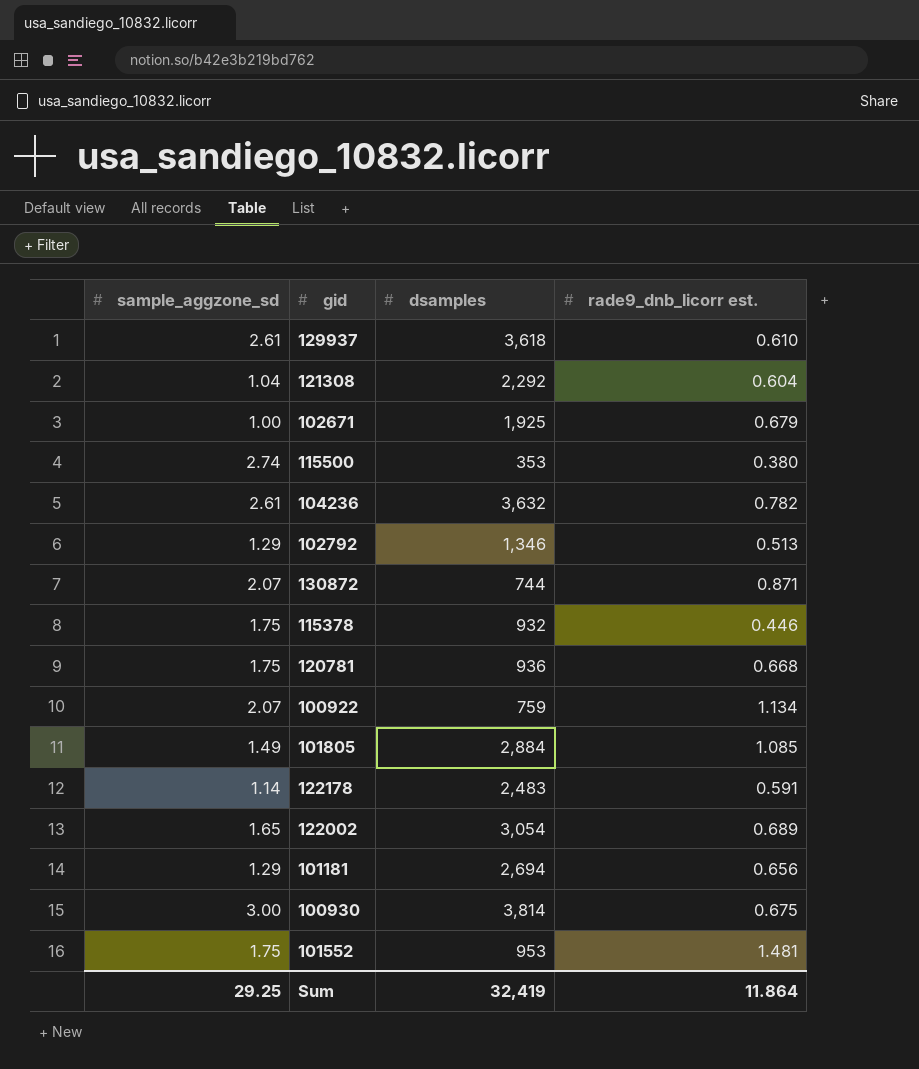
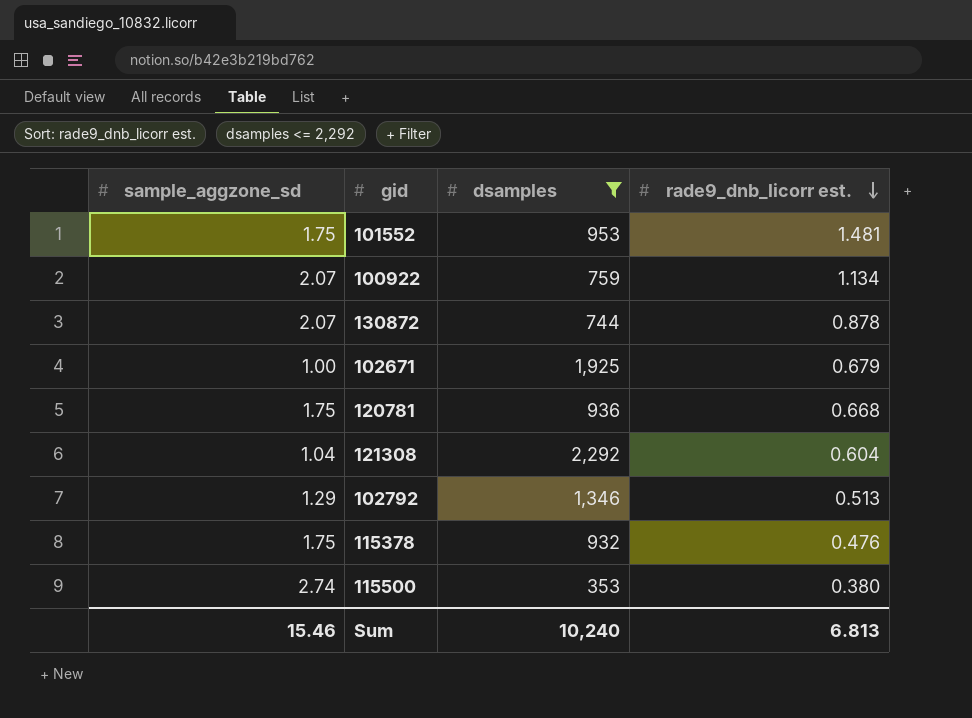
filter: none -> dsamples <= 2,292
row order: none -> rade9_dnb_licorr est. descending
130872 | rade9_dnb_licorr est.: 0.871 -> 0.878
115378 | rade9_dnb_licorr est.: 0.446 -> 0.476
Sum | sample_aggzone_sd: 29.25 -> 15.46
Sum | dsamples: 32,419 -> 10,240
Sum | rade9_dnb_licorr est.: 11.864 -> 6.813

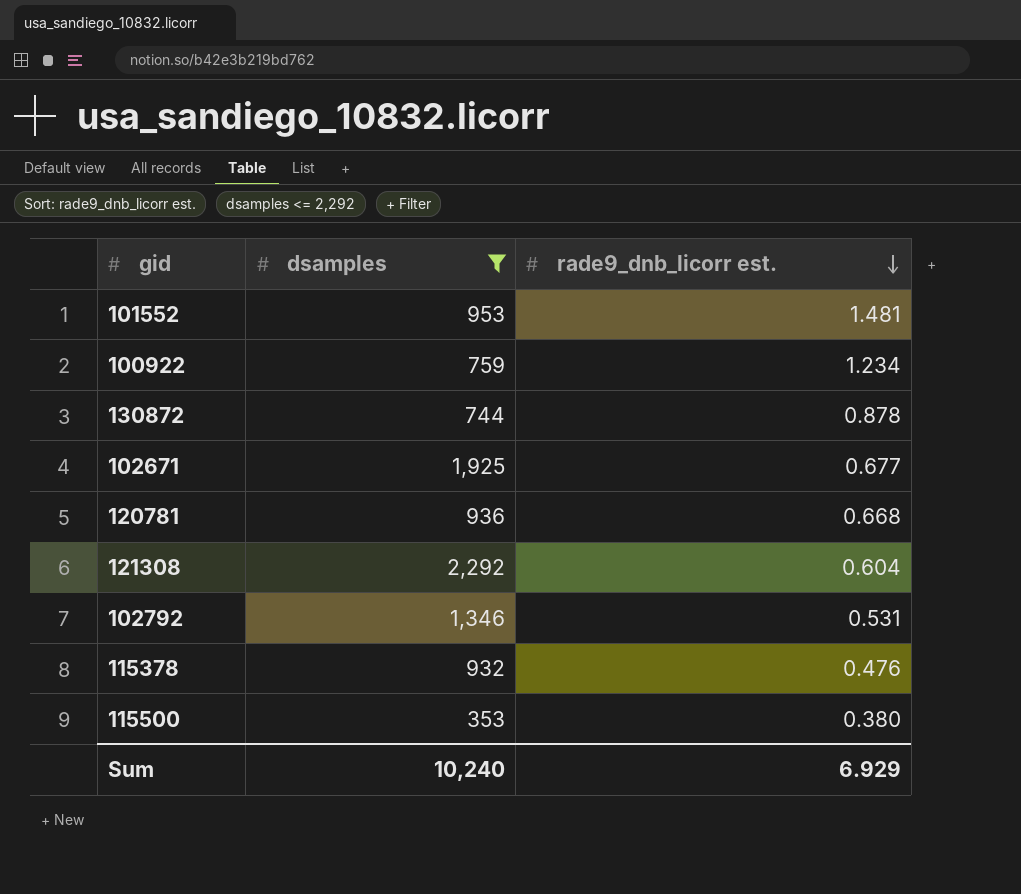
column sample_aggzone_sd | position: 1 -> none
100922 | rade9_dnb_licorr est.: 1.134 -> 1.234
102671 | rade9_dnb_licorr est.: 0.679 -> 0.677
102792 | rade9_dnb_licorr est.: 0.513 -> 0.531
Sum | rade9_dnb_licorr est.: 6.813 -> 6.929

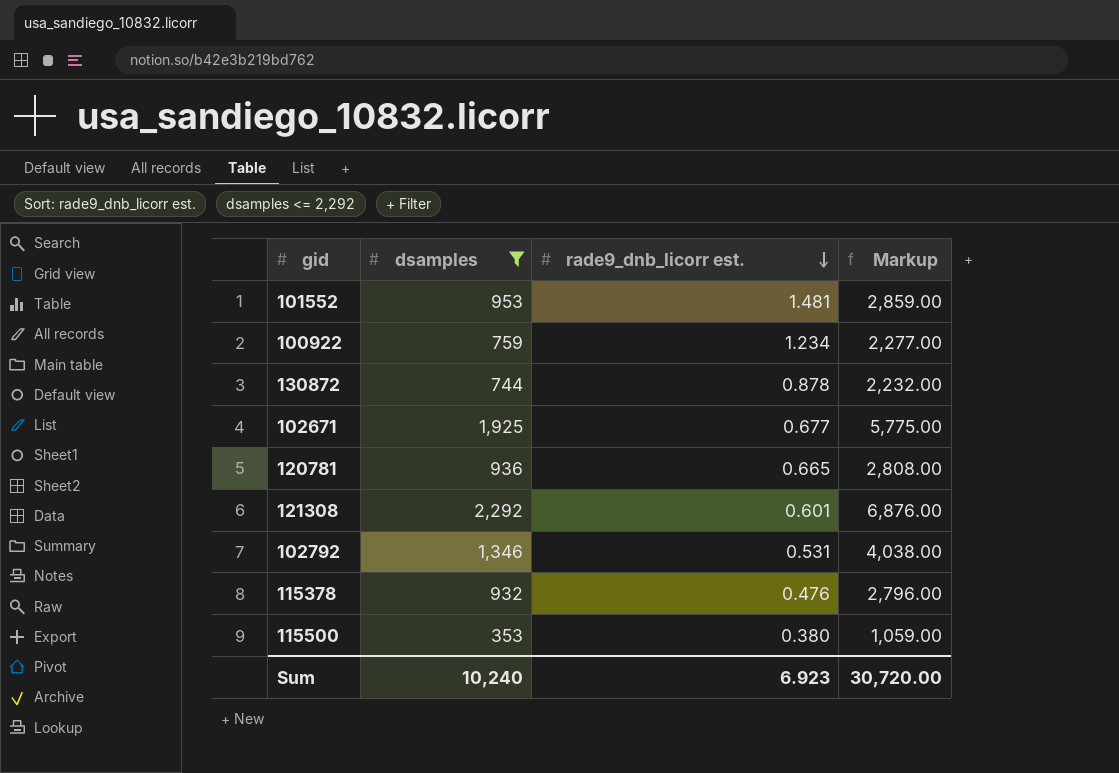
column Markup | formula: none -> [dsamples] * 3
120781 | rade9_dnb_licorr est.: 0.668 -> 0.665
121308 | rade9_dnb_licorr est.: 0.604 -> 0.601
Sum | rade9_dnb_licorr est.: 6.929 -> 6.923

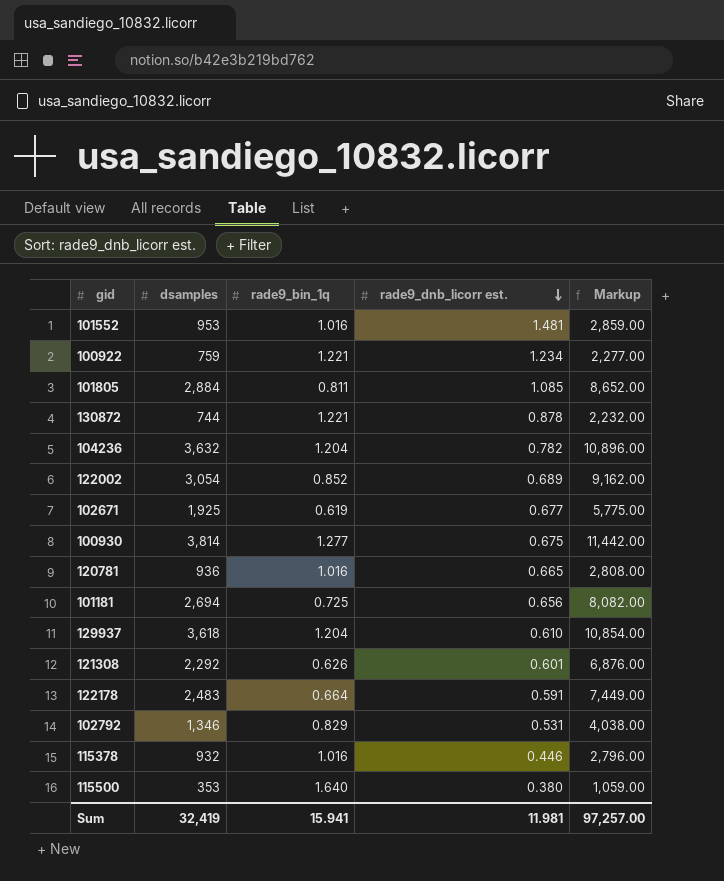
filter: dsamples <= 2,292 -> none
column rade9_bin_1q | position: none -> 3
115378 | rade9_dnb_licorr est.: 0.476 -> 0.446
Sum | dsamples: 10,240 -> 32,419
Sum | rade9_dnb_licorr est.: 6.923 -> 11.981
Sum | Markup: 30,720.00 -> 97,257.00

